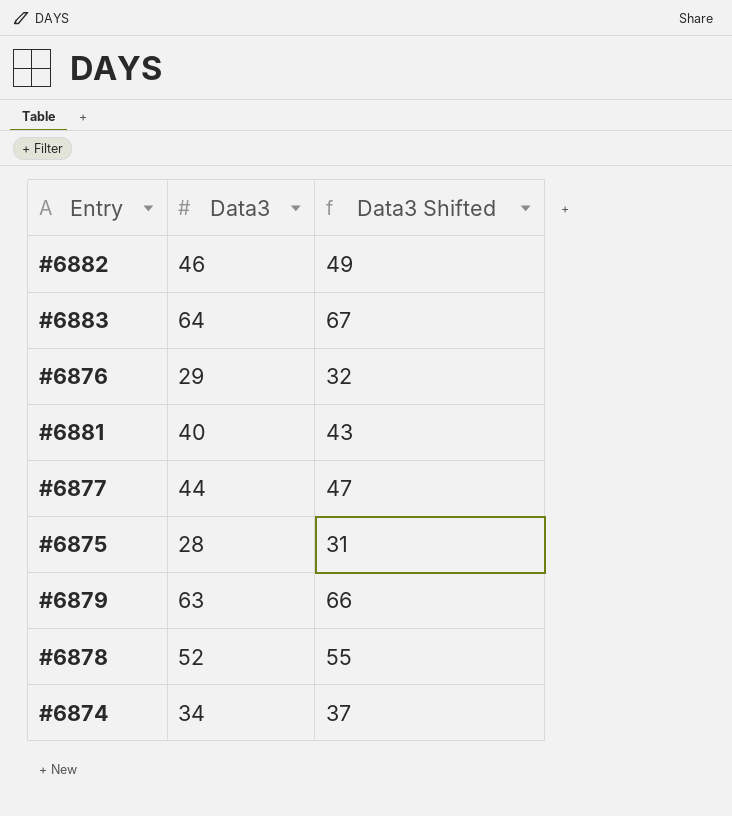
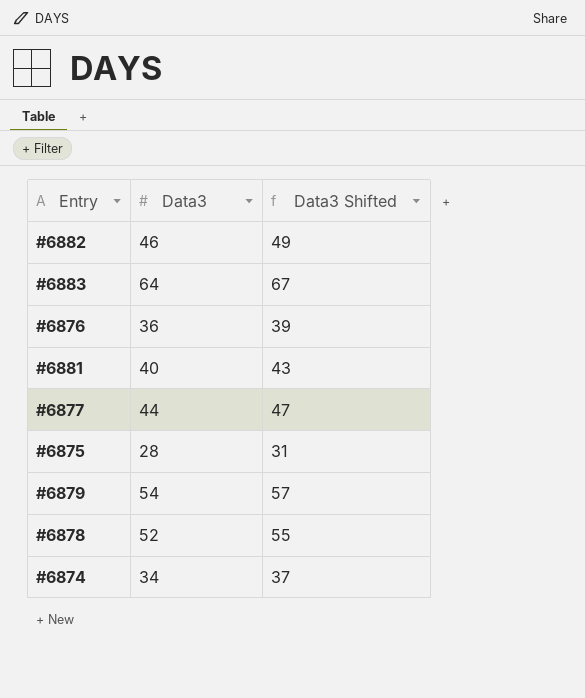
#6876 | Data3: 29 -> 36
#6876 | Data3 Shifted: 32 -> 39
#6879 | Data3: 63 -> 54
#6879 | Data3 Shifted: 66 -> 57

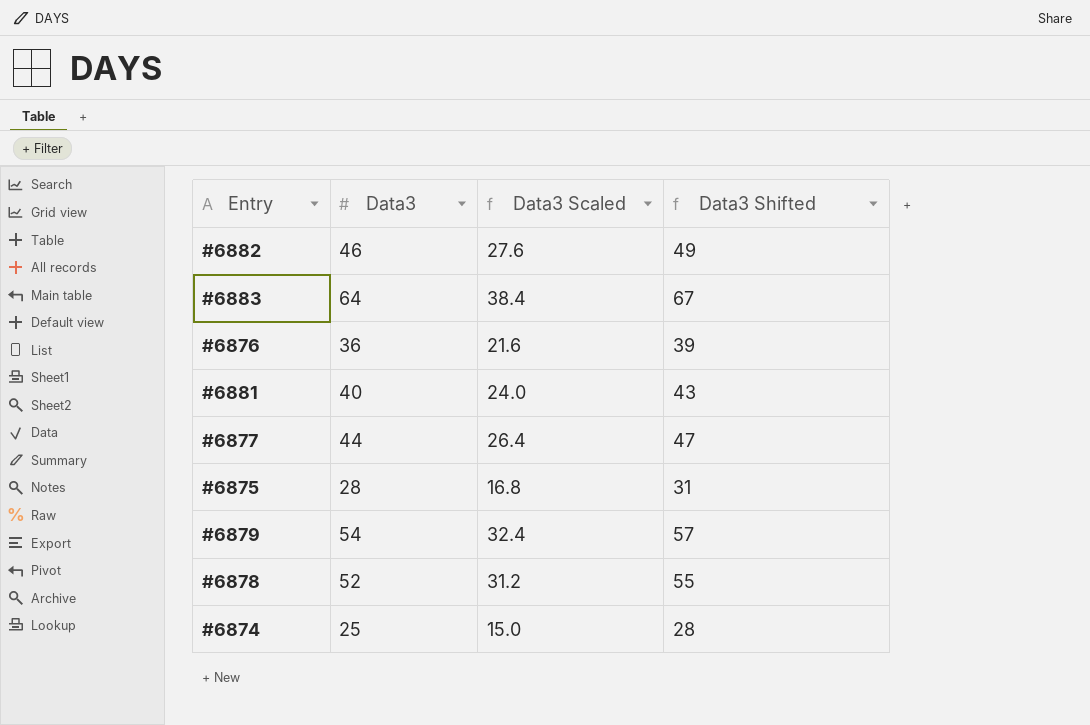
column Data3 Scaled | formula: none -> [Data3] * 0.6
#6874 | Data3: 34 -> 25
#6874 | Data3 Shifted: 37 -> 28

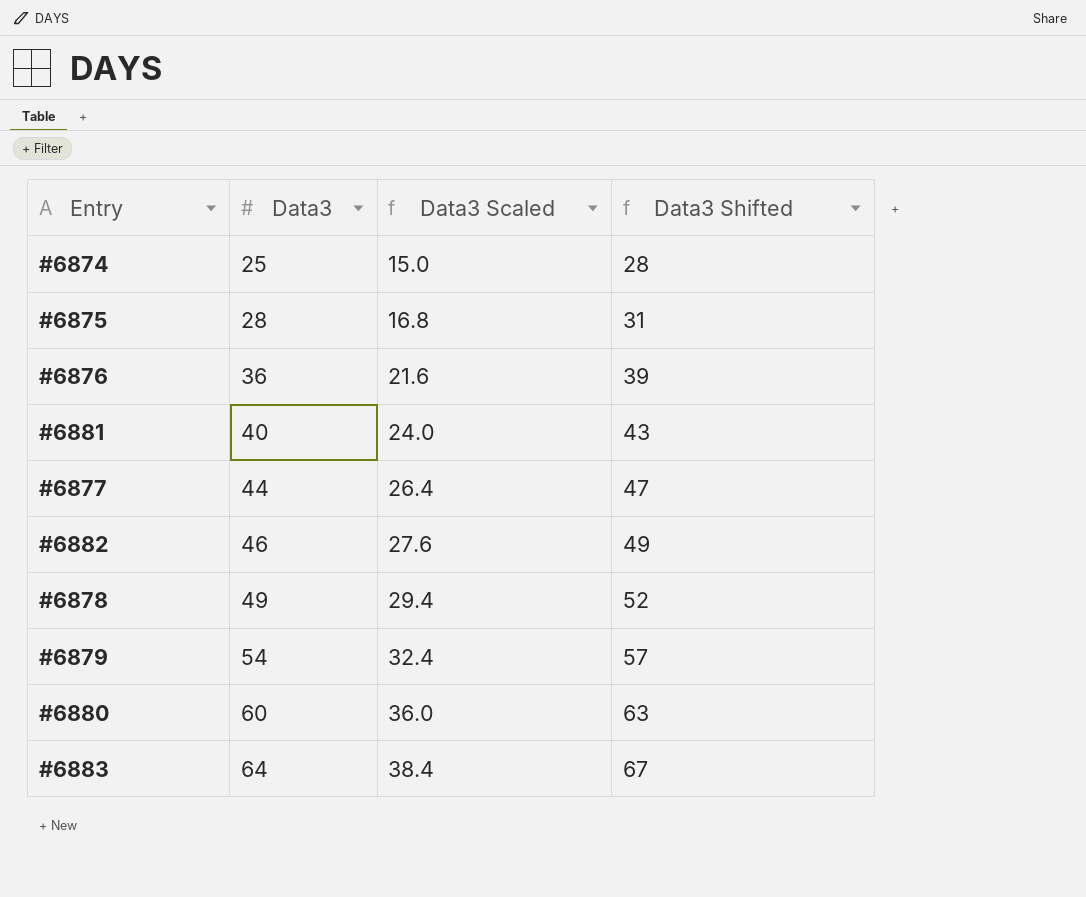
row order: none -> Data3 ascending
#6878 | Data3: 52 -> 49
#6878 | Data3 Scaled: 31.2 -> 29.4
#6878 | Data3 Shifted: 55 -> 52
row #6880: none -> 60 | 36.0 | 63

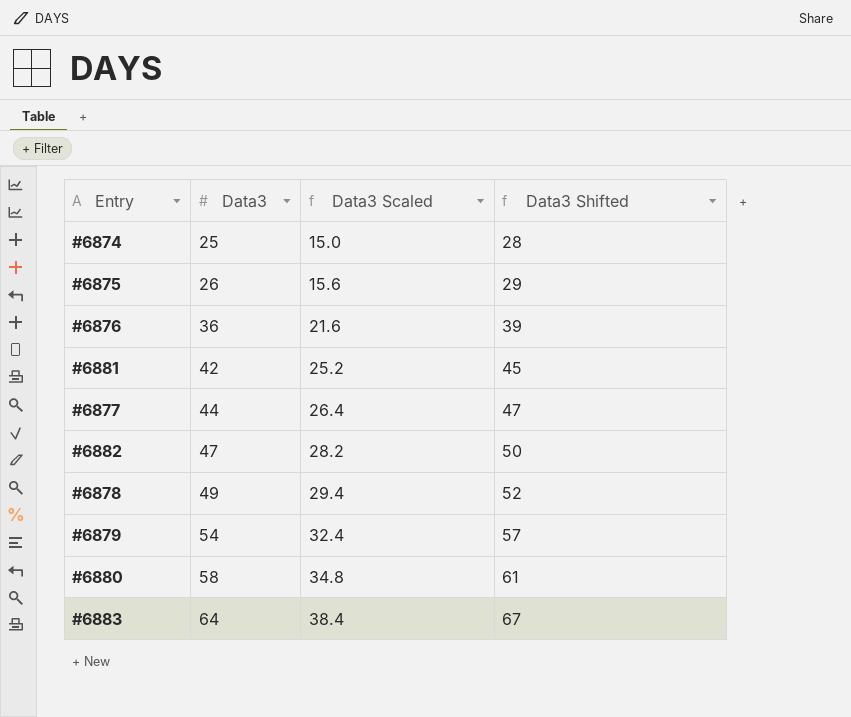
#6875 | Data3: 28 -> 26
#6875 | Data3 Scaled: 16.8 -> 15.6
#6875 | Data3 Shifted: 31 -> 29
#6881 | Data3: 40 -> 42
#6881 | Data3 Scaled: 24.0 -> 25.2
#6881 | Data3 Shifted: 43 -> 45
#6882 | Data3: 46 -> 47
#6882 | Data3 Scaled: 27.6 -> 28.2
#6882 | Data3 Shifted: 49 -> 50
#6880 | Data3: 60 -> 58
#6880 | Data3 Scaled: 36.0 -> 34.8
#6880 | Data3 Shifted: 63 -> 61

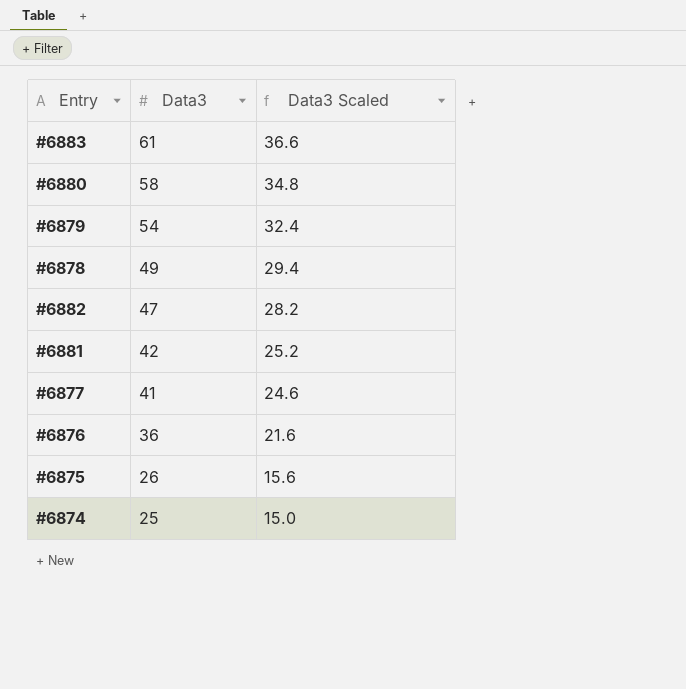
row order: Data3 ascending -> Data3 descending
column Data3 Shifted | formula: [Data3] + 3 -> none
#6883 | Data3: 64 -> 61
#6883 | Data3 Scaled: 38.4 -> 36.6
#6877 | Data3: 44 -> 41
#6877 | Data3 Scaled: 26.4 -> 24.6

